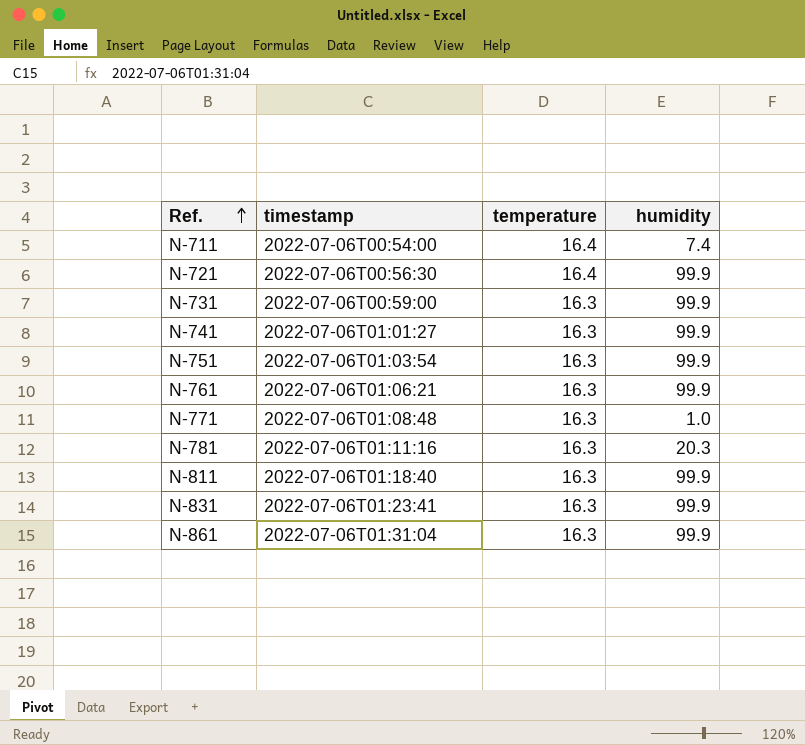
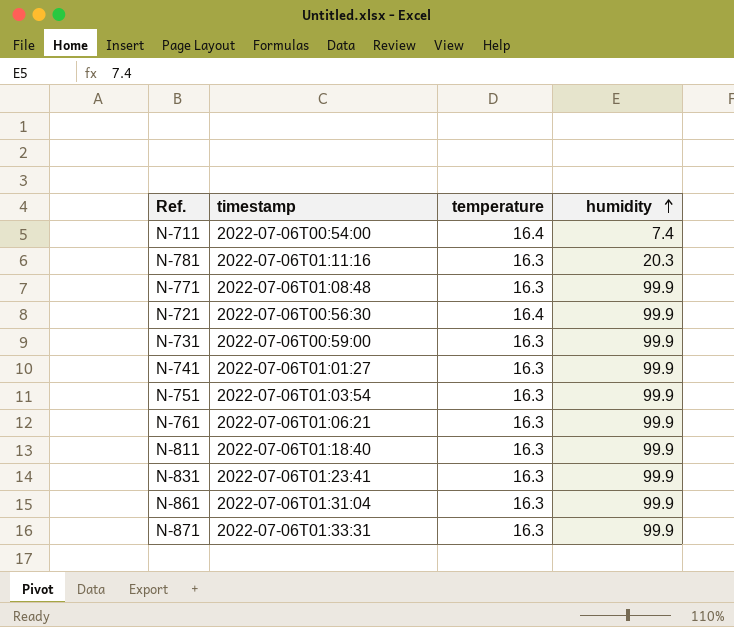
row order: Ref. ascending -> humidity ascending
N-771 | humidity: 1.0 -> 99.9
row N-871: none -> 2022-07-06T01:33:31 | 16.3 | 99.9

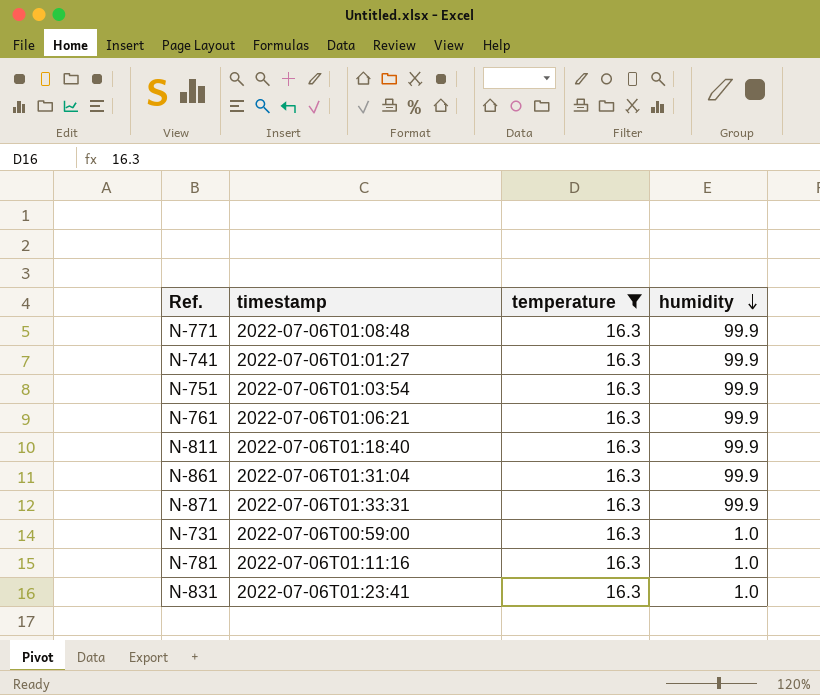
filter: none -> temperature = 16.3
row order: humidity ascending -> humidity descending
N-731 | humidity: 99.9 -> 1.0
N-781 | humidity: 20.3 -> 1.0
N-831 | humidity: 99.9 -> 1.0

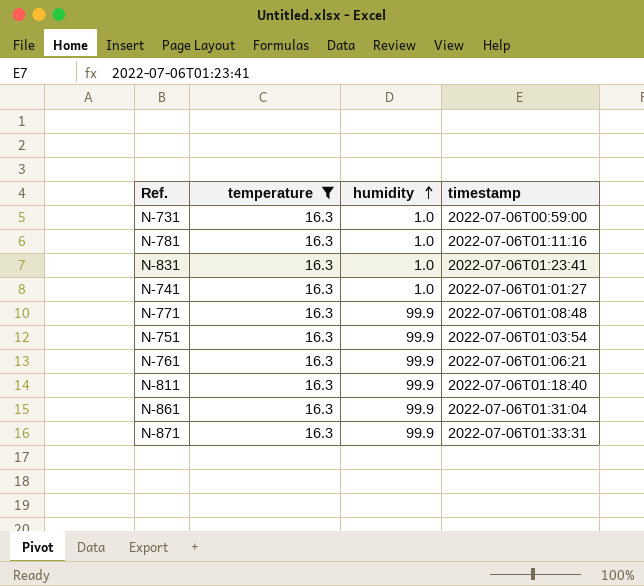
row order: humidity descending -> humidity ascending
column timestamp | position: 2 -> 4
N-741 | humidity: 99.9 -> 1.0

